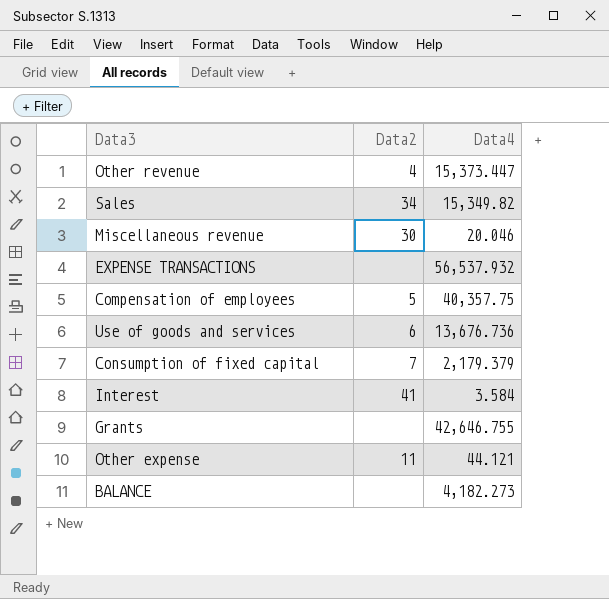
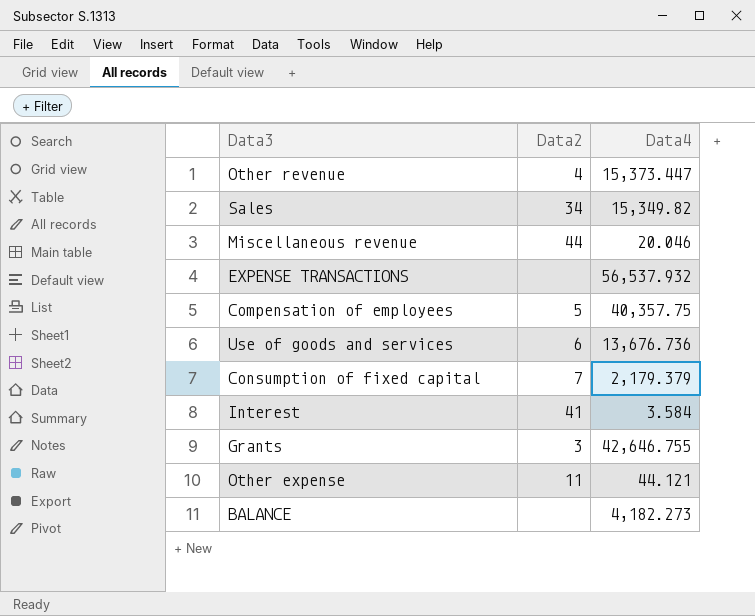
Miscellaneous revenue | Data2: 30 -> 44
Grants | Data2: none -> 3

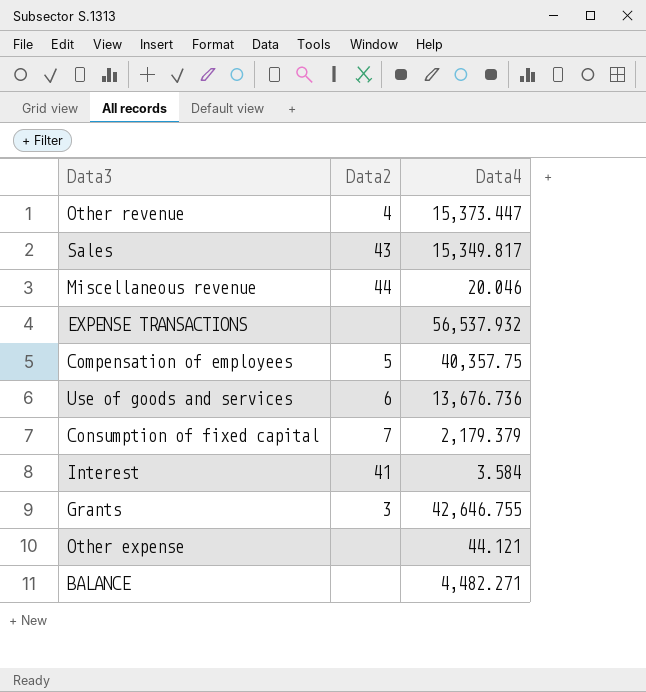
Sales | Data2: 34 -> 43
Sales | Data4: 15,349.82 -> 15,349.817
Other expense | Data2: 11 -> none
BALANCE | Data4: 4,182.273 -> 4,482.271

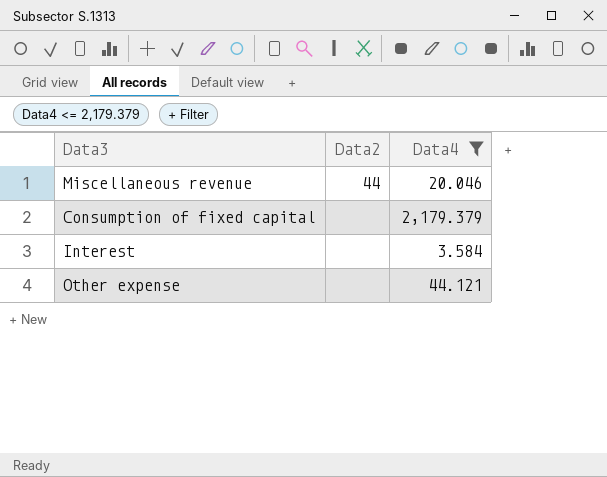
filter: none -> Data4 <= 2,179.379
Consumption of fixed capital | Data2: 7 -> none
Interest | Data2: 41 -> none

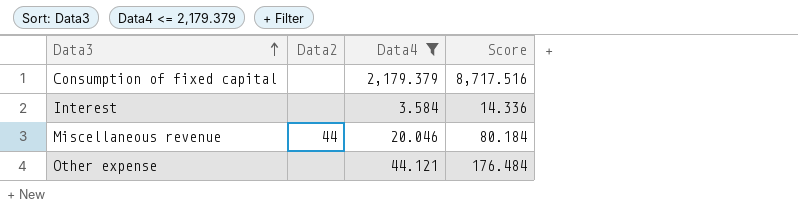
row order: none -> Data3 ascending
column Score | formula: none -> [Data4] * 4

